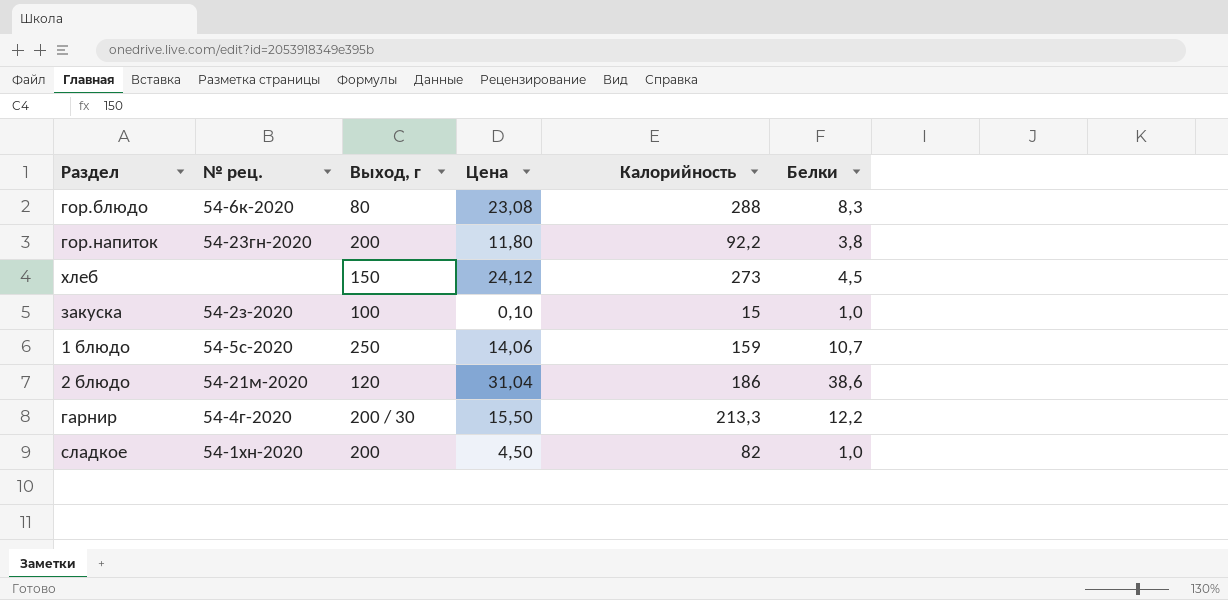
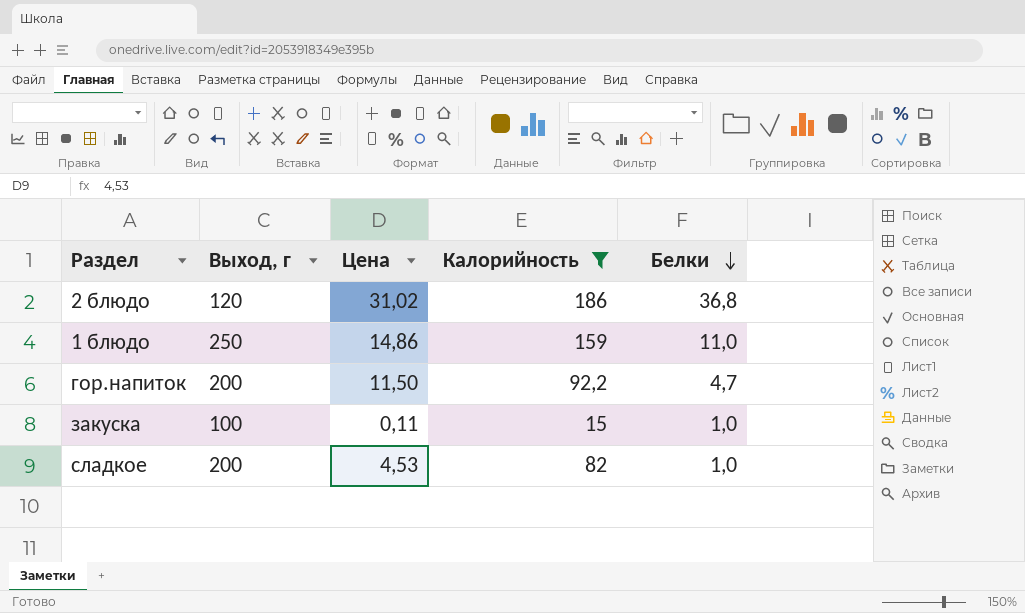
filter: none -> Калорийность <= 186
row order: none -> Белки descending
column № рец. | position: 2 -> none
2 блюдо | Цена: 31,04 -> 31,02
2 блюдо | Белки: 38,6 -> 36,8
1 блюдо | Цена: 14,06 -> 14,86
1 блюдо | Белки: 10,7 -> 11,0
гор.напиток | Цена: 11,80 -> 11,50
гор.напиток | Белки: 3,8 -> 4,7
закуска | Цена: 0,10 -> 0,11
сладкое | Цена: 4,50 -> 4,53

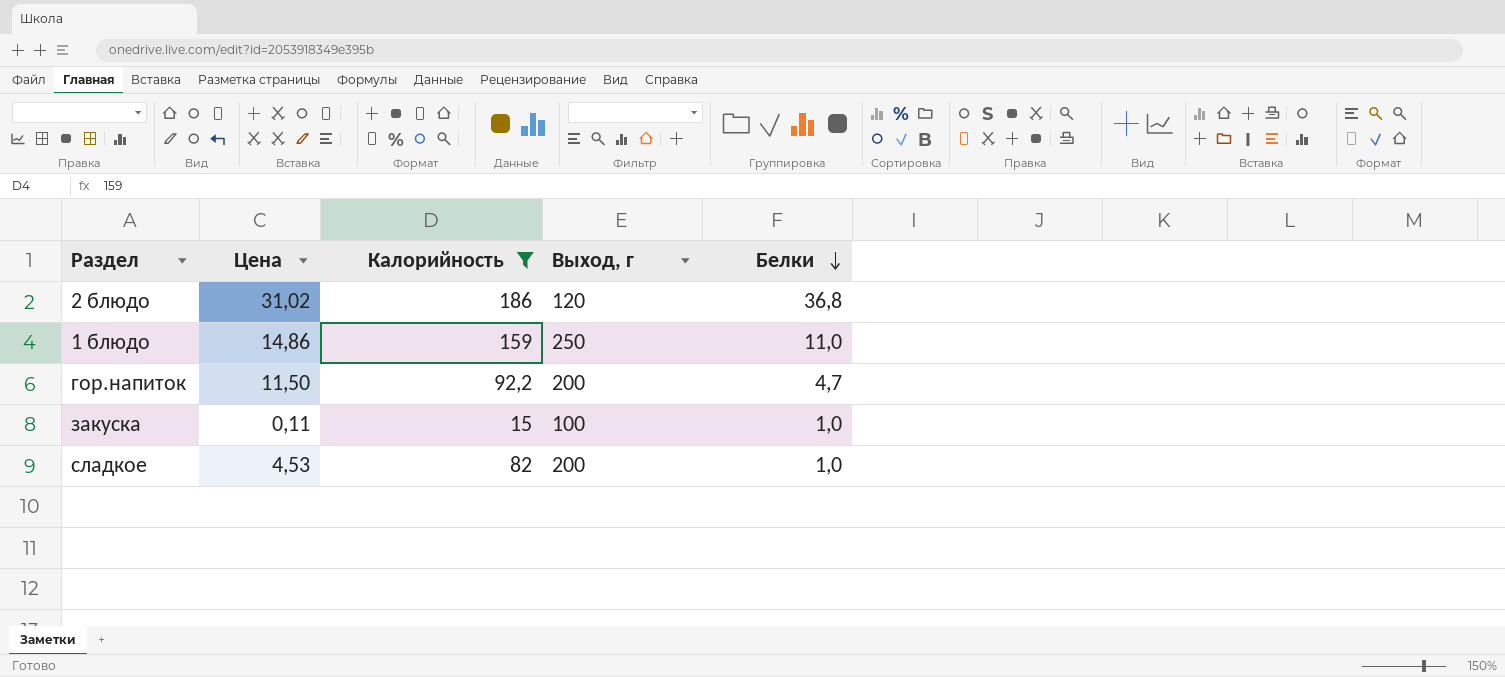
column Выход, г | position: 2 -> 4

